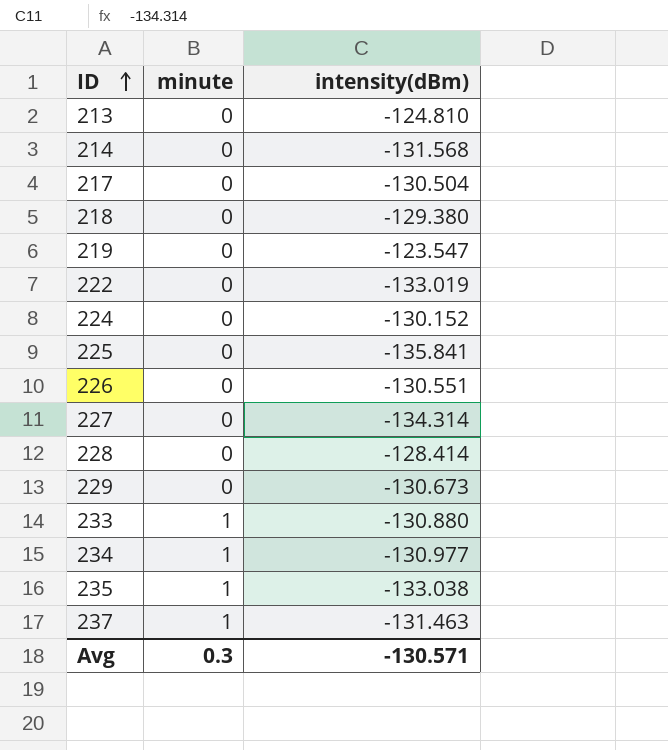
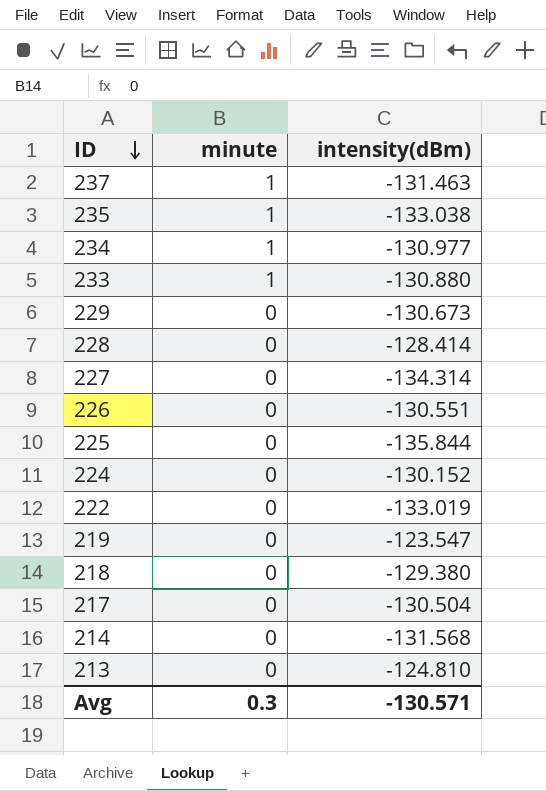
row order: ID ascending -> ID descending
225 | intensity(dBm): -135.841 -> -135.844

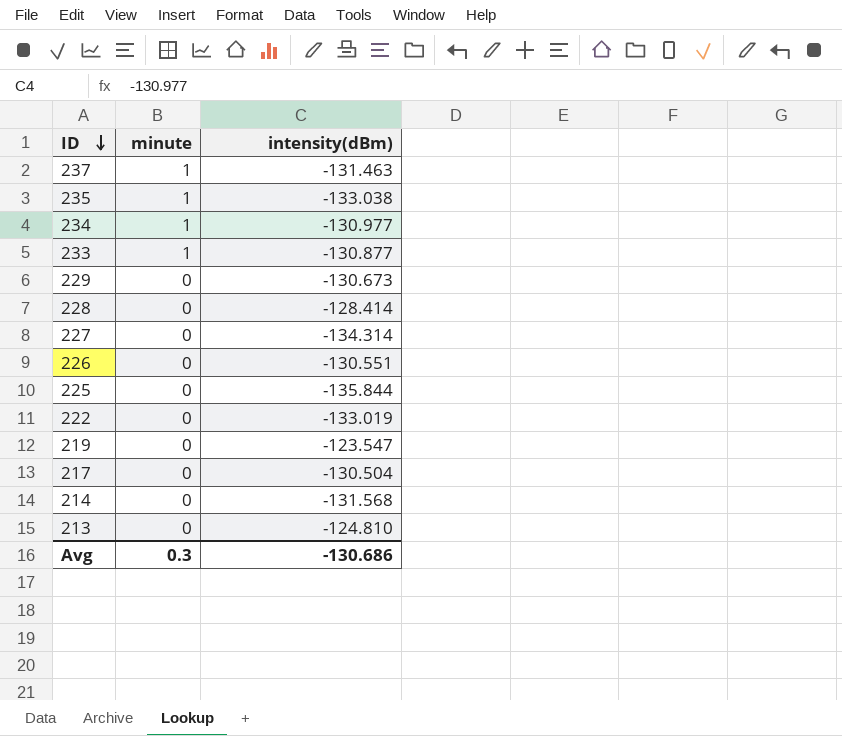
row 224: 0 | -130.152 -> none
row 218: 0 | -129.380 -> none
233 | intensity(dBm): -130.880 -> -130.877
Avg | intensity(dBm): -130.571 -> -130.686

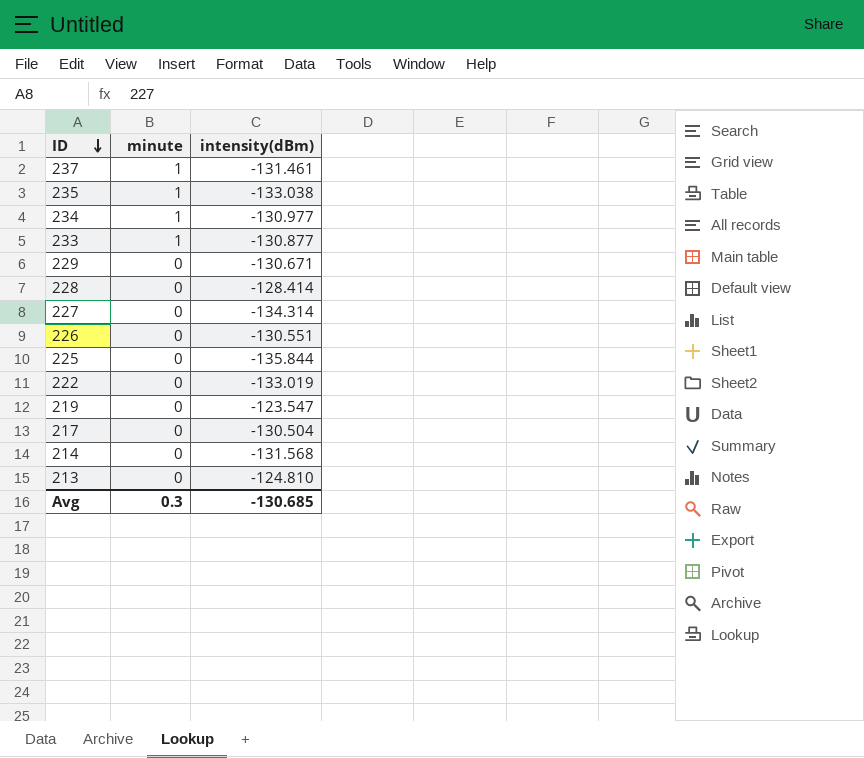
237 | intensity(dBm): -131.463 -> -131.461
229 | intensity(dBm): -130.673 -> -130.671
Avg | intensity(dBm): -130.686 -> -130.685

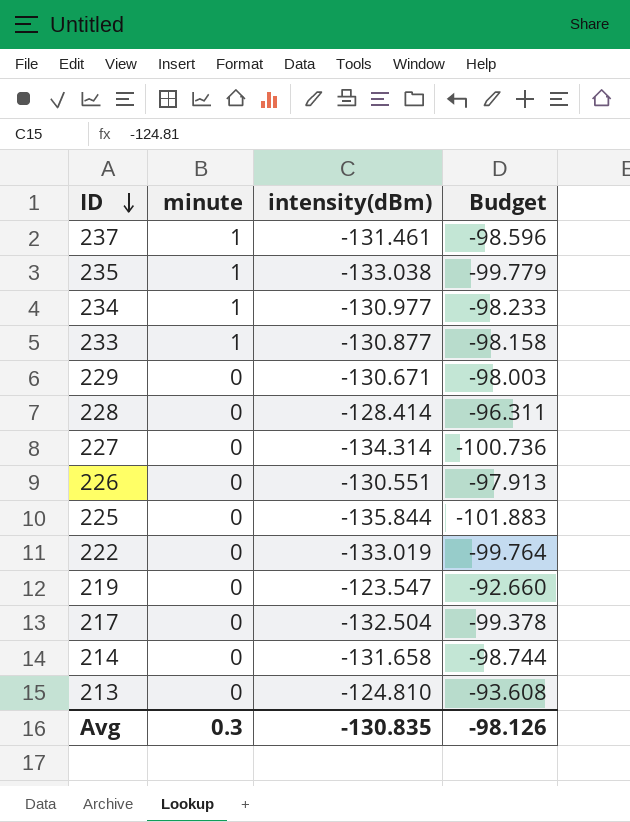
column Budget | formula: none -> [intensity(dBm)] * 0.75
217 | intensity(dBm): -130.504 -> -132.504
214 | intensity(dBm): -131.568 -> -131.658
Avg | intensity(dBm): -130.685 -> -130.835

